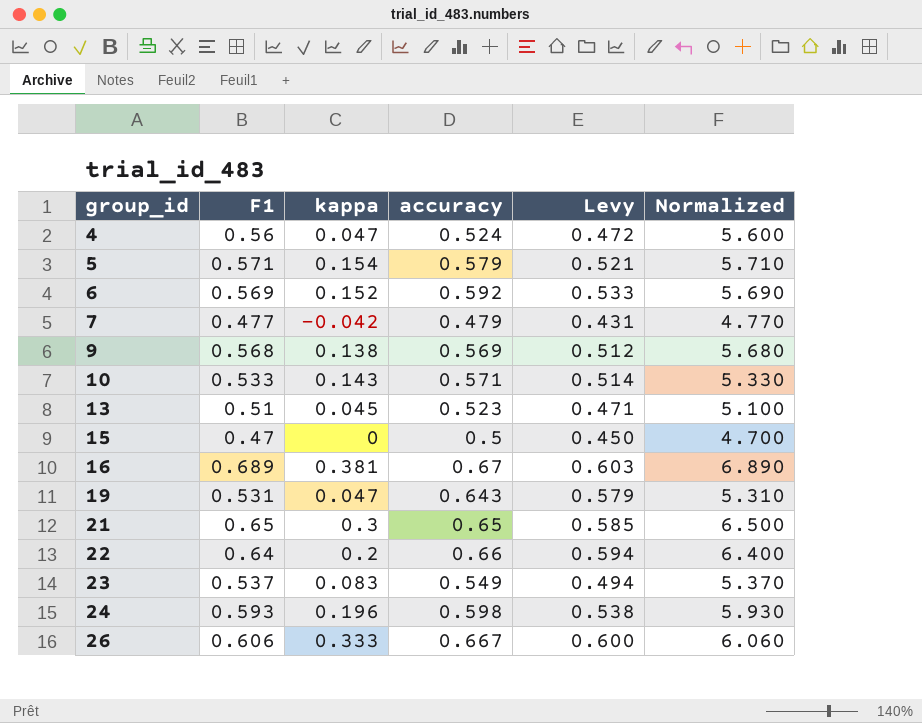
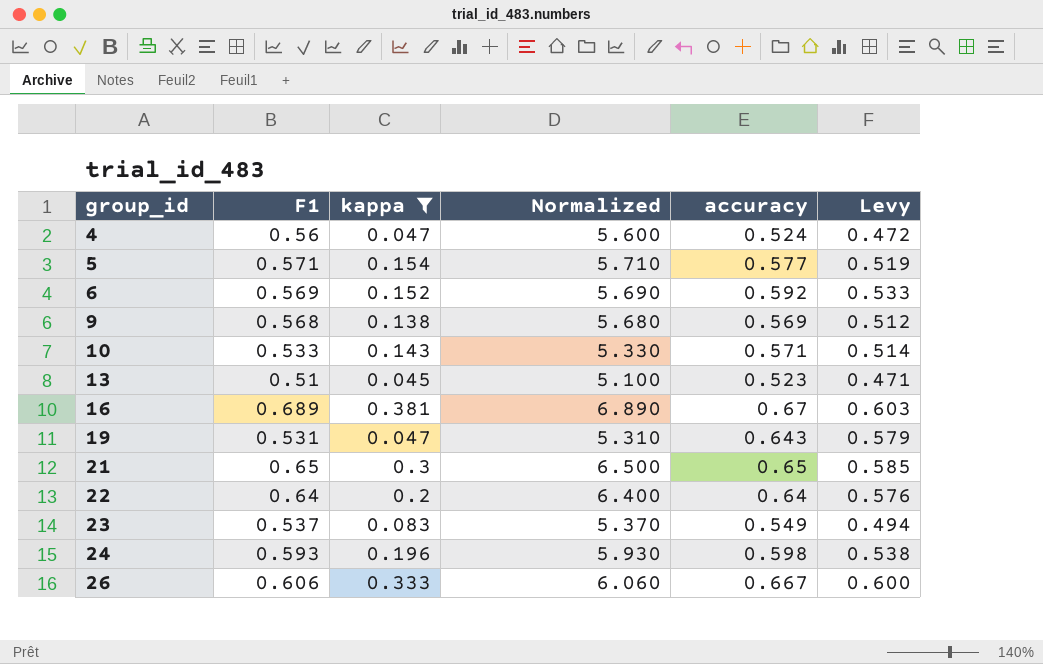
filter: none -> kappa >= 0.045
column Normalized | position: 6 -> 4
5 | accuracy: 0.579 -> 0.577
5 | Levy: 0.521 -> 0.519
22 | accuracy: 0.66 -> 0.64
22 | Levy: 0.594 -> 0.576

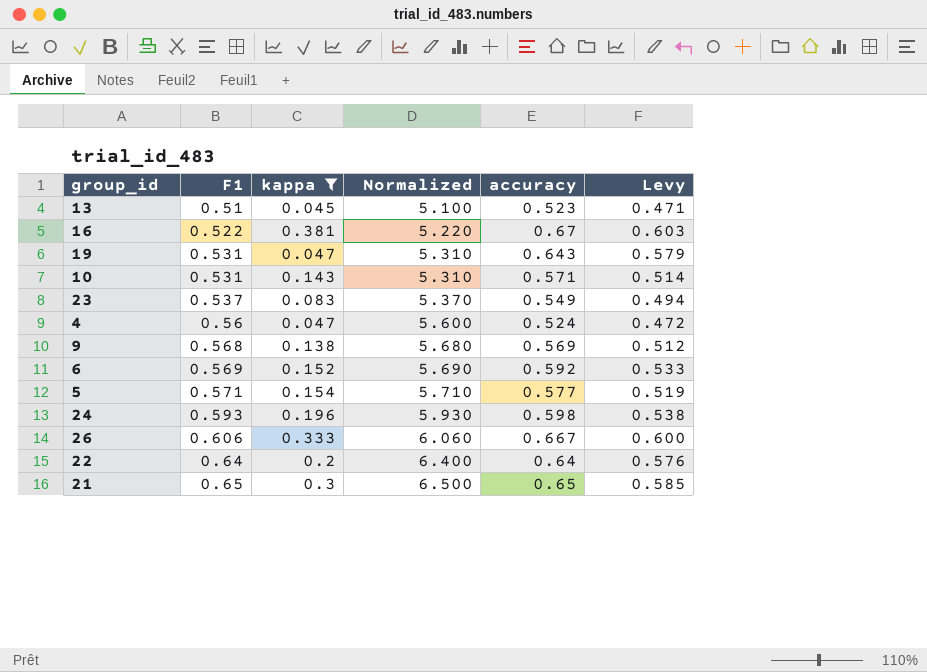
row order: group_id ascending -> F1 ascending
16 | F1: 0.689 -> 0.522
16 | Normalized: 6.890 -> 5.220
10 | F1: 0.533 -> 0.531
10 | Normalized: 5.330 -> 5.310

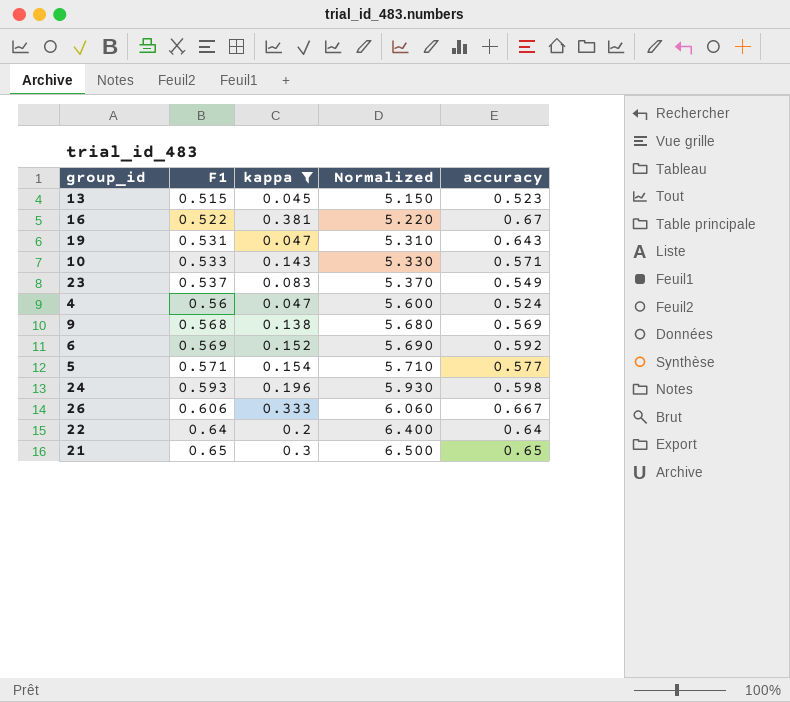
column Levy | formula: [accuracy] * 0.9 -> none
13 | F1: 0.51 -> 0.515
13 | Normalized: 5.100 -> 5.150
10 | F1: 0.531 -> 0.533
10 | Normalized: 5.310 -> 5.330

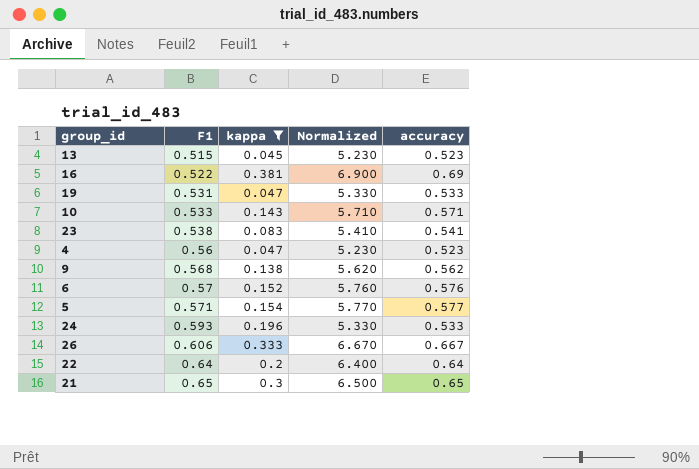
column Normalized | formula: [F1] * 10 -> [accuracy] * 10
16 | accuracy: 0.67 -> 0.69
19 | accuracy: 0.643 -> 0.533
23 | F1: 0.537 -> 0.538
23 | accuracy: 0.549 -> 0.541
4 | accuracy: 0.524 -> 0.523
9 | accuracy: 0.569 -> 0.562
6 | F1: 0.569 -> 0.57
6 | accuracy: 0.592 -> 0.576
24 | accuracy: 0.598 -> 0.533

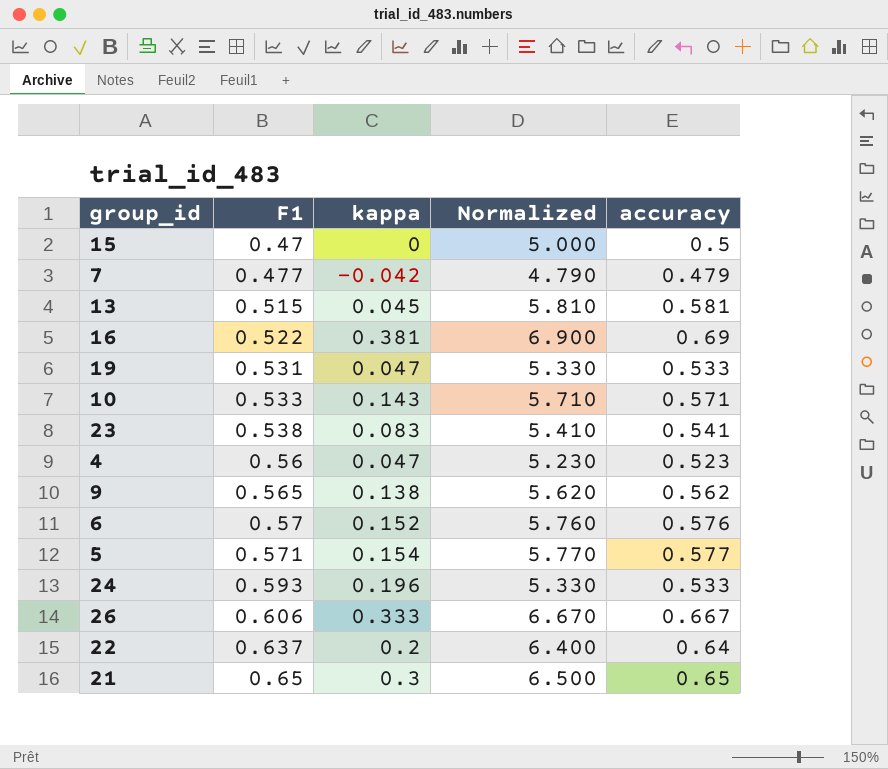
filter: kappa >= 0.045 -> none
13 | Normalized: 5.230 -> 5.810
13 | accuracy: 0.523 -> 0.581
9 | F1: 0.568 -> 0.565
22 | F1: 0.64 -> 0.637

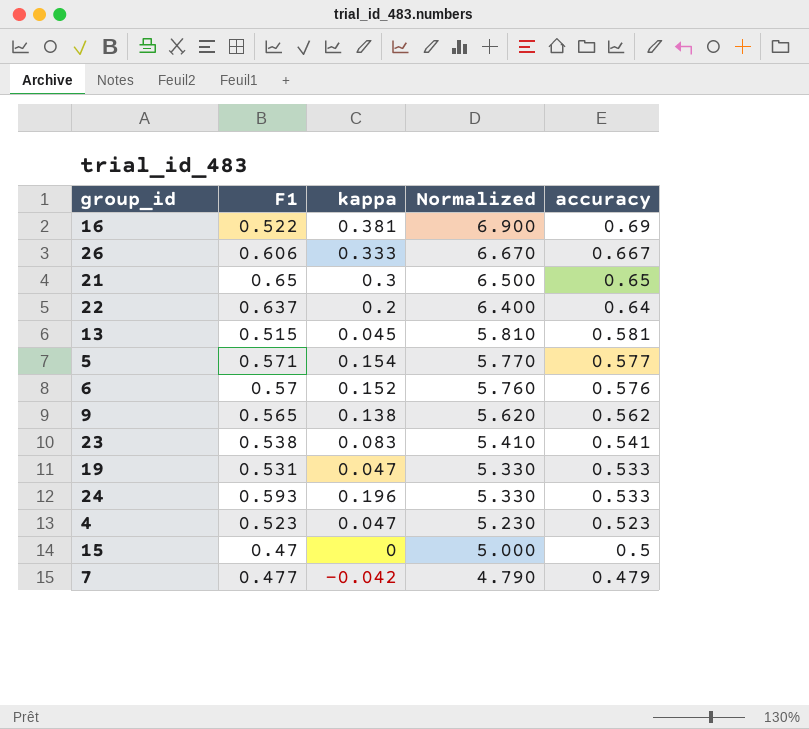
row order: F1 ascending -> Normalized descending
row 10: 0.533 | 0.143 | 5.710 | 0.571 -> none
4 | F1: 0.56 -> 0.523

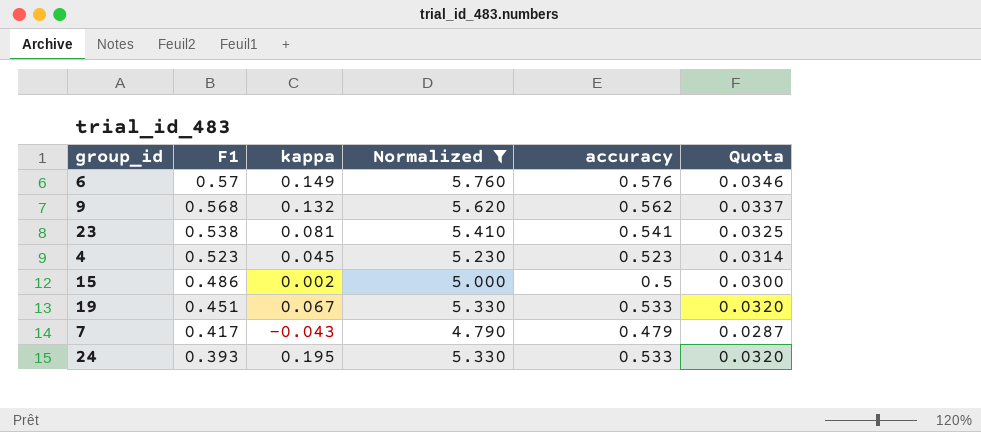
filter: none -> Normalized <= 5.760
row order: Normalized descending -> F1 descending
column Quota | formula: none -> [accuracy] * 0.06
6 | kappa: 0.152 -> 0.149
9 | F1: 0.565 -> 0.568
9 | kappa: 0.138 -> 0.132
23 | kappa: 0.083 -> 0.081
4 | kappa: 0.047 -> 0.045
15 | F1: 0.47 -> 0.486
15 | kappa: 0 -> 0.002
19 | F1: 0.531 -> 0.451
19 | kappa: 0.047 -> 0.067
7 | F1: 0.477 -> 0.417
7 | kappa: -0.042 -> -0.043
24 | F1: 0.593 -> 0.393
24 | kappa: 0.196 -> 0.195

